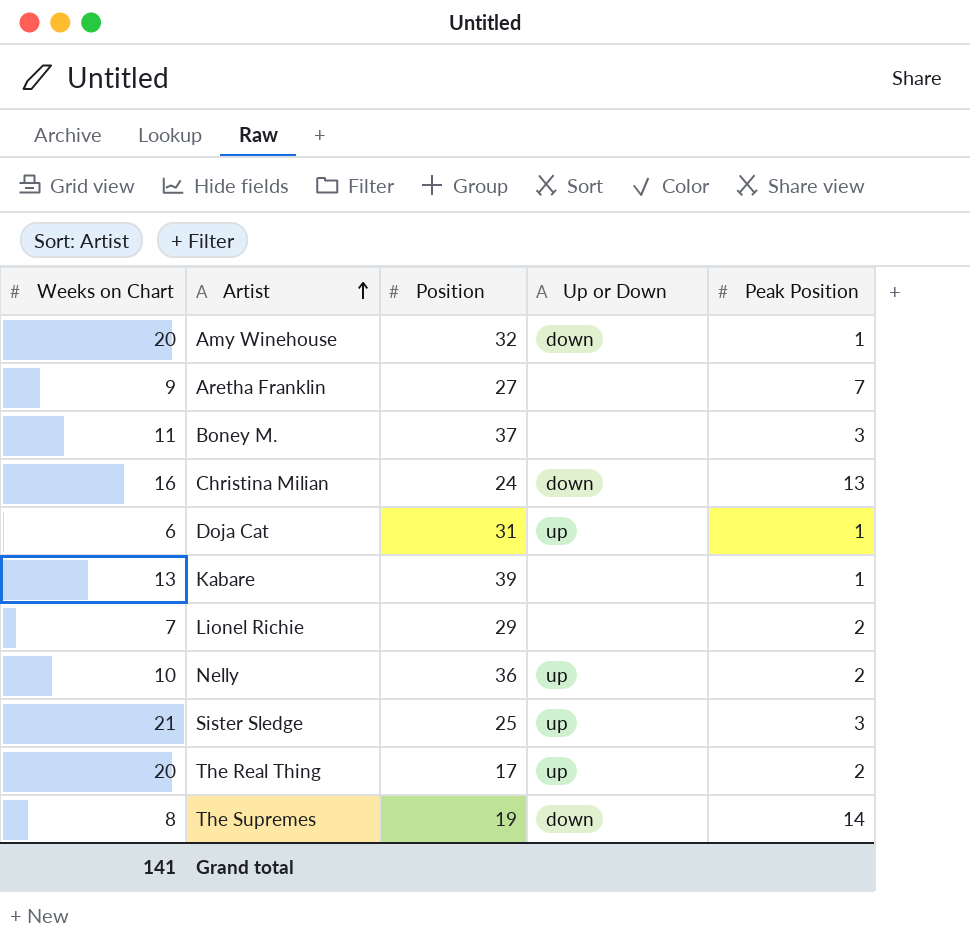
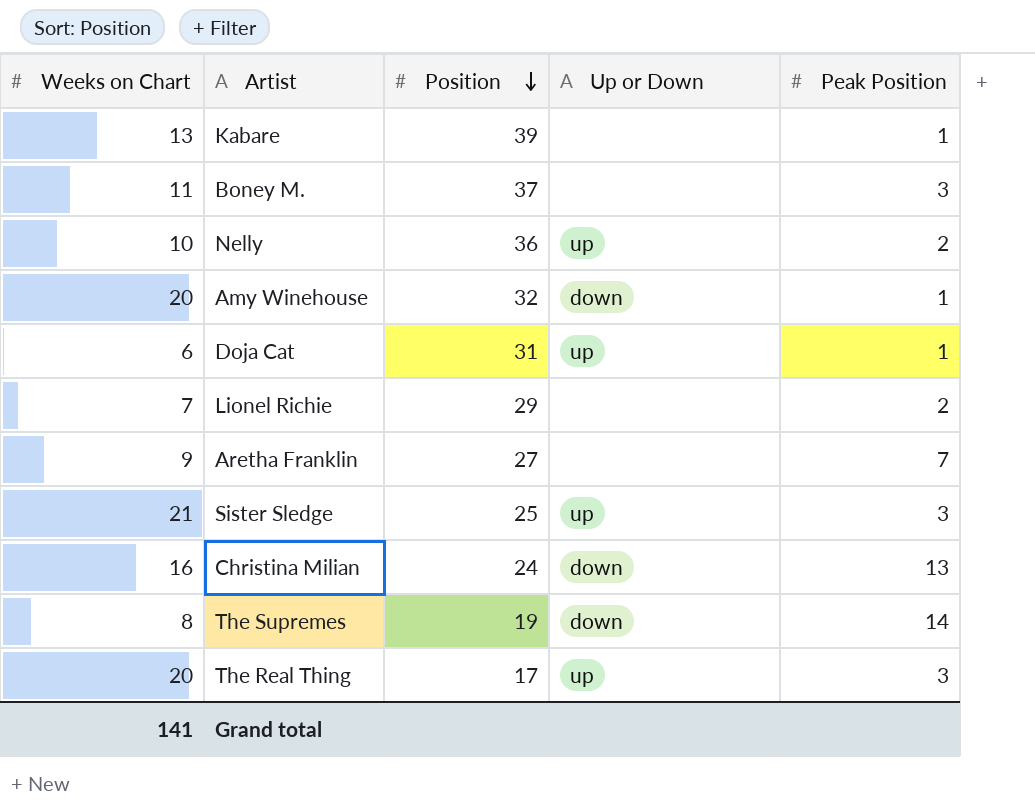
row order: Artist ascending -> Position descending
The Real Thing | Peak Position: 2 -> 3

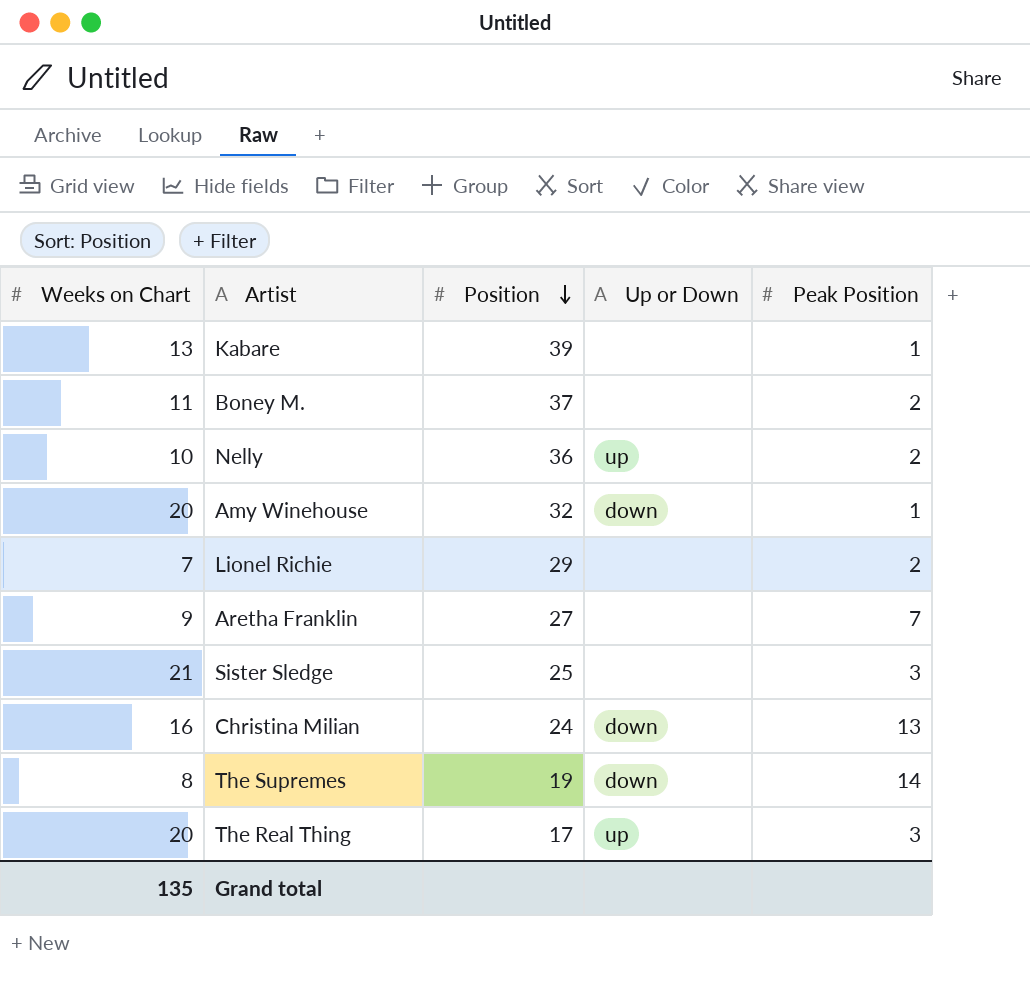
row Doja Cat: 6 | 31 | up | 1 -> none
Boney M. | Peak Position: 3 -> 2
Sister Sledge | Up or Down: up -> none
Grand total | Weeks on Chart: 141 -> 135

